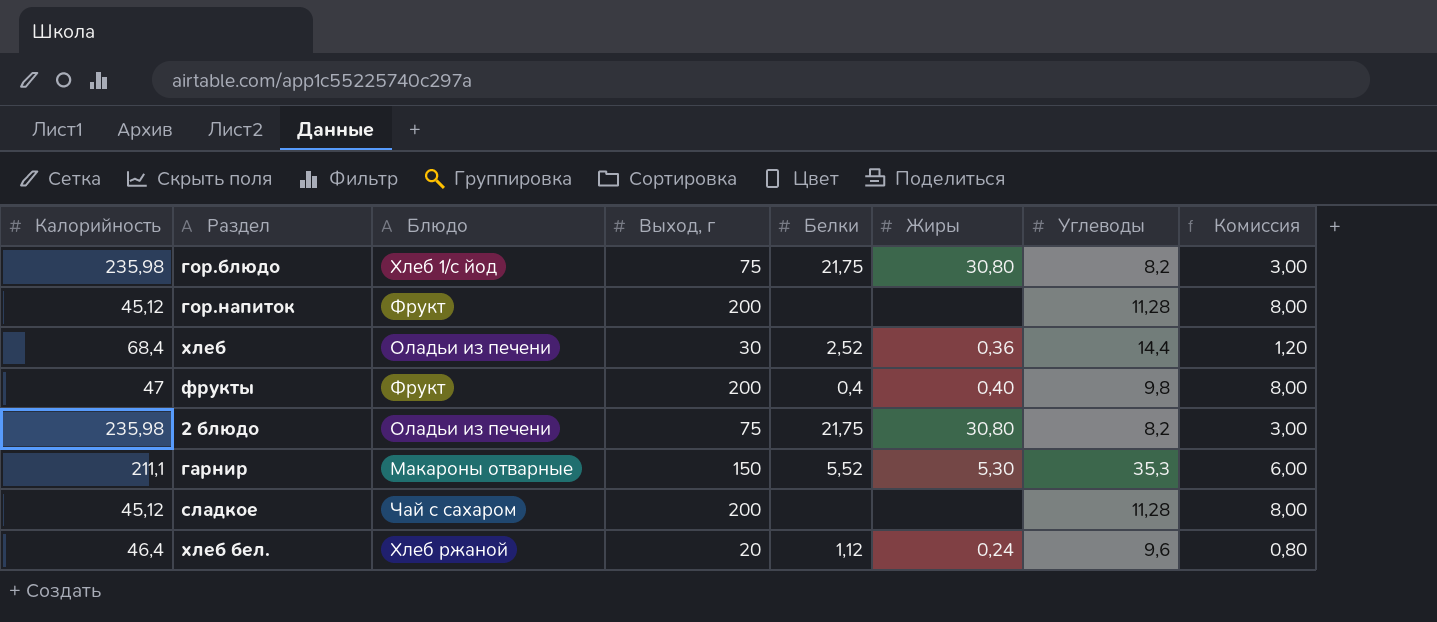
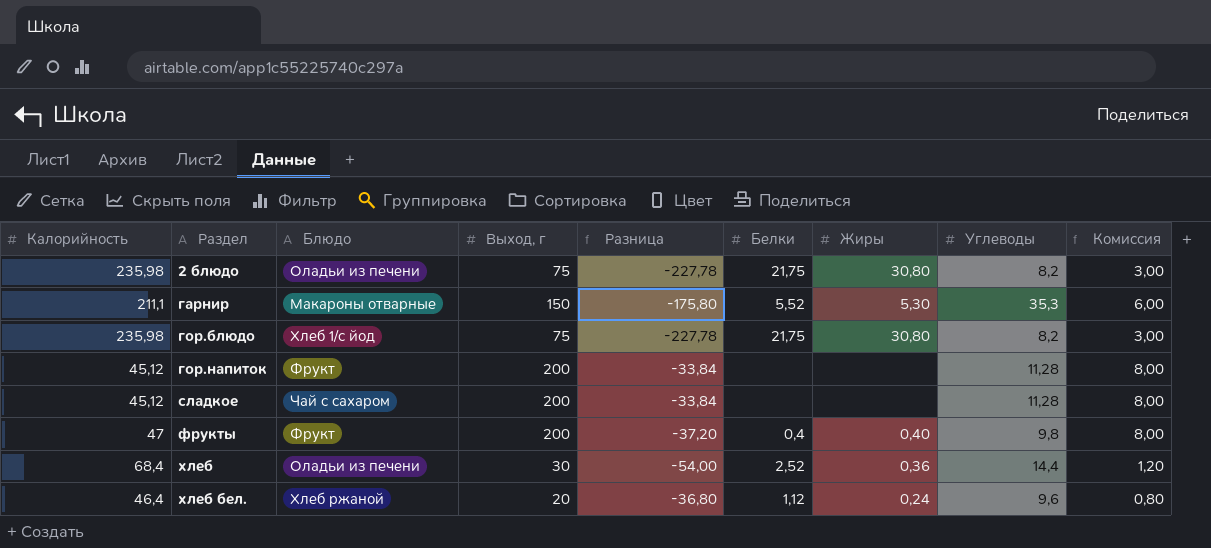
row order: none -> Раздел ascending
column Разница | formula: none -> [Углеводы] - [Калорийность]

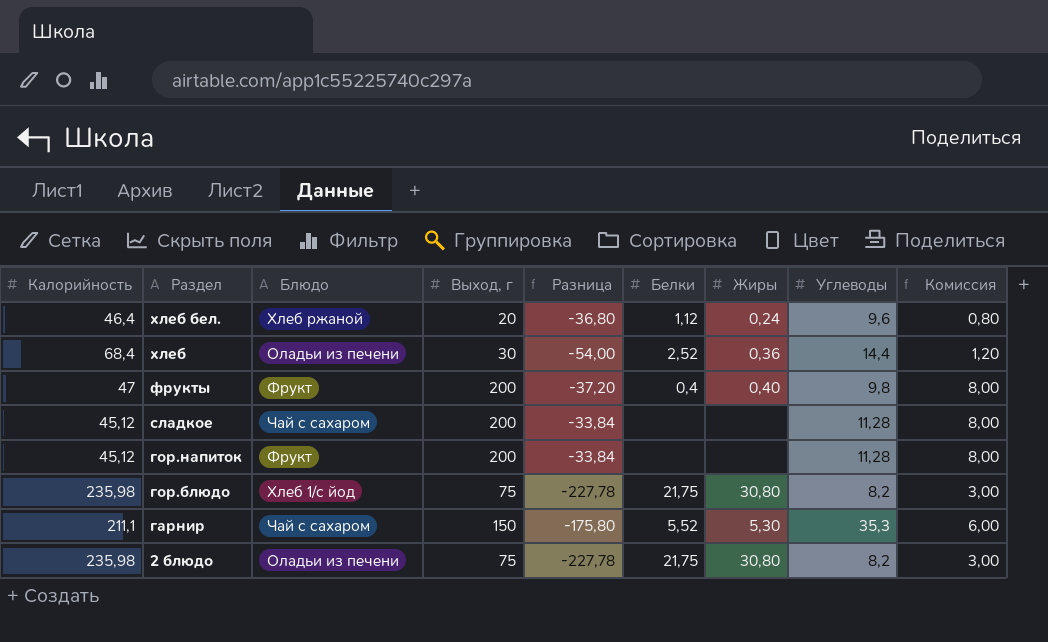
row order: Раздел ascending -> Раздел descending
гарнир | Блюдо: Макароны отварные -> Чай с сахаром

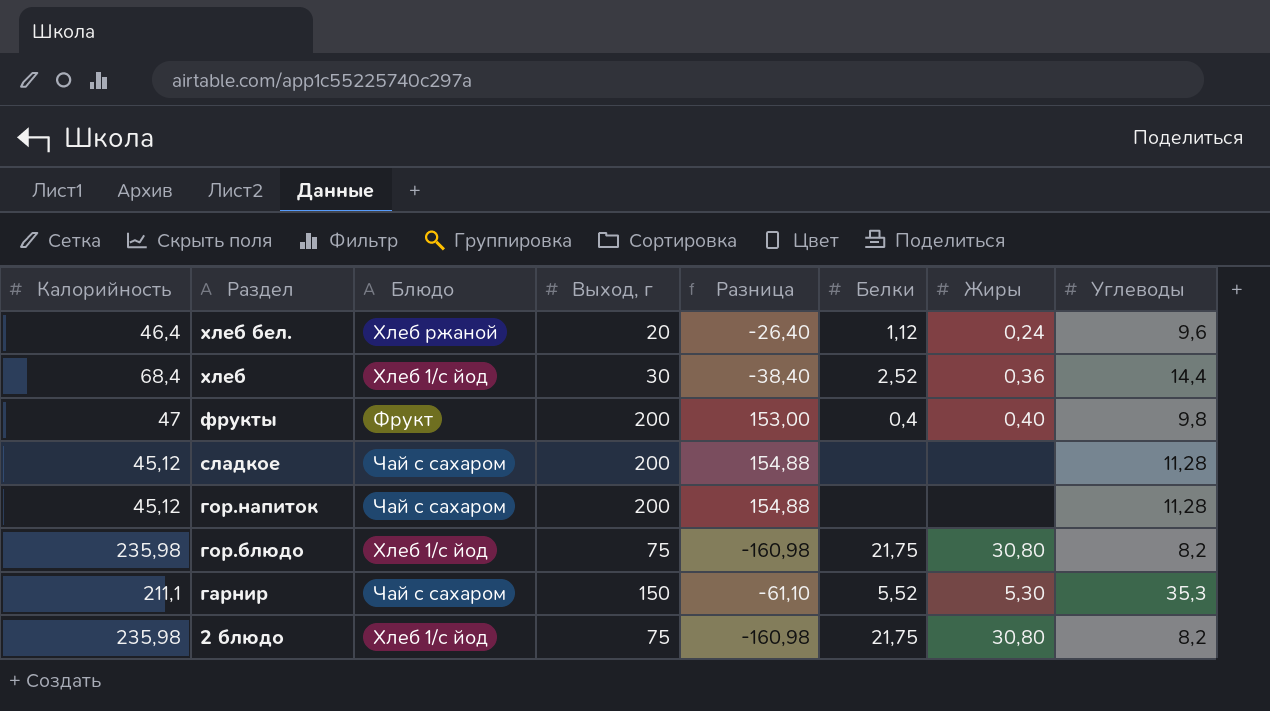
column Комиссия | formula: [Выход, г] * 0,04 -> none
column Разница | formula: [Углеводы] - [Калорийность] -> [Выход, г] - [Калорийность]
хлеб | Блюдо: Оладьи из печени -> Хлеб 1/с йод
гор.напиток | Блюдо: Фрукт -> Чай с сахаром
2 блюдо | Блюдо: Оладьи из печени -> Хлеб 1/с йод

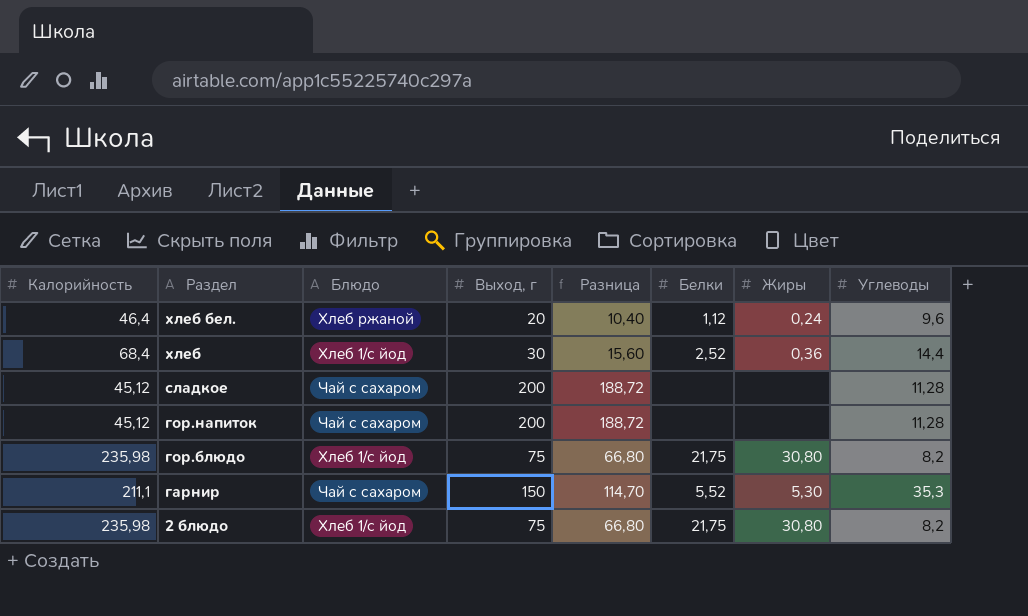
column Разница | formula: [Выход, г] - [Калорийность] -> [Выход, г] - [Углеводы]
row фрукты: 47 | Фрукт | 200 | 153,00 | 0,4 | 0,40 | 9,8 -> none

